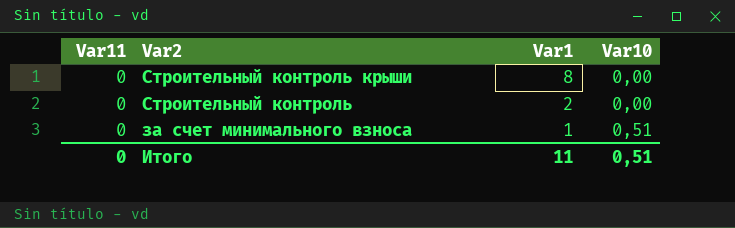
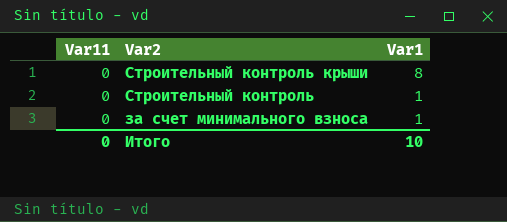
column Var10 | position: 4 -> none
Строительный контроль | Var1: 2 -> 1
Итого | Var1: 11 -> 10

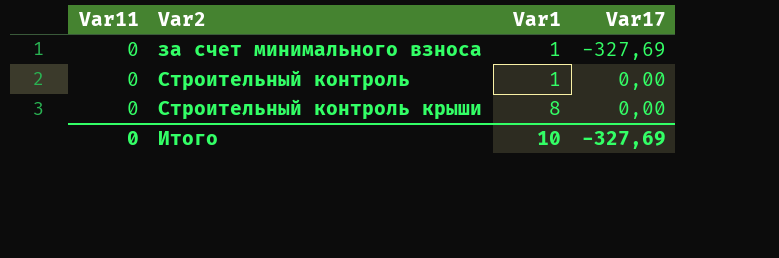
row order: Var2 descending -> Var2 ascending
column Var17 | position: none -> 4

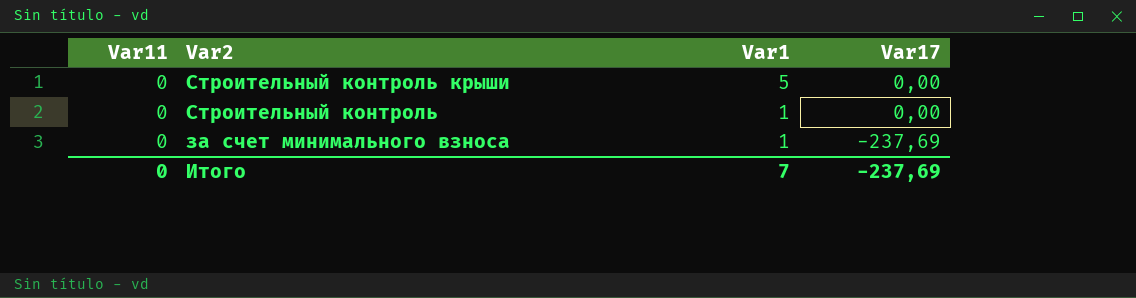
row order: Var2 ascending -> Var2 descending
Строительный контроль крыши | Var1: 8 -> 5
за счет минимального взноса | Var17: -327,69 -> -237,69
Итого | Var1: 10 -> 7
Итого | Var17: -327,69 -> -237,69

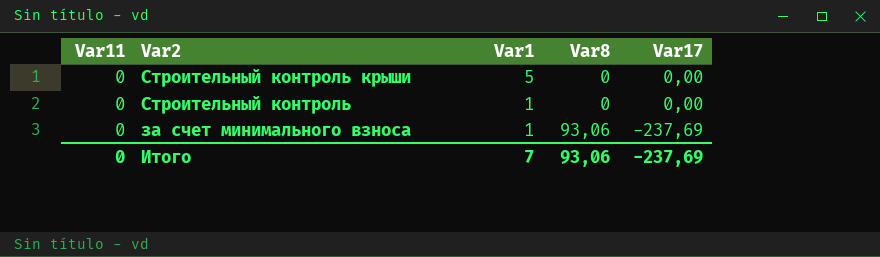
column Var8 | position: none -> 4

